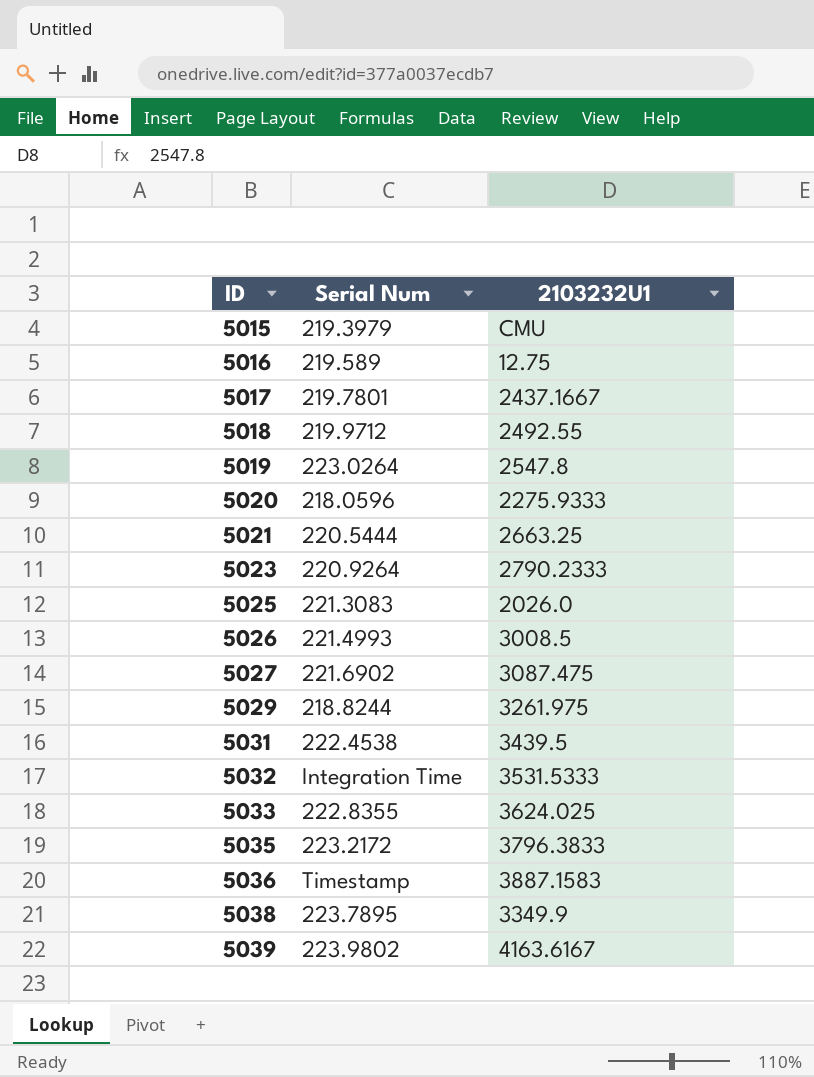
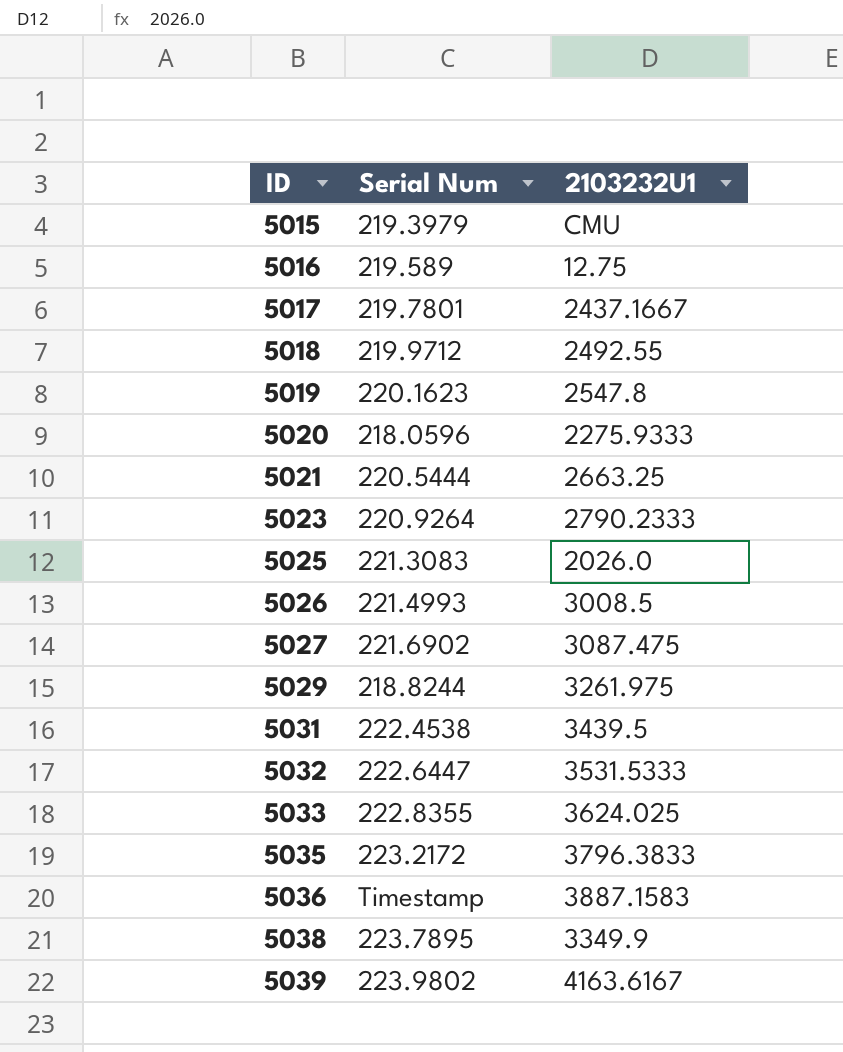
5019 | Serial Num: 223.0264 -> 220.1623
5032 | Serial Num: Integration Time -> 222.6447

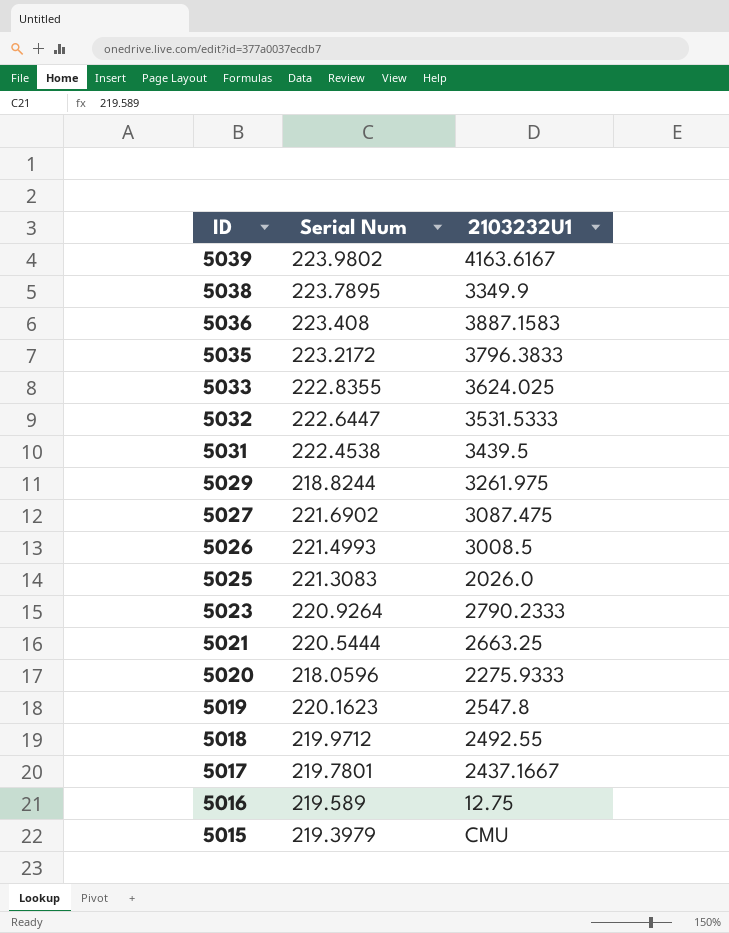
row order: ID ascending -> ID descending
5036 | Serial Num: Timestamp -> 223.408

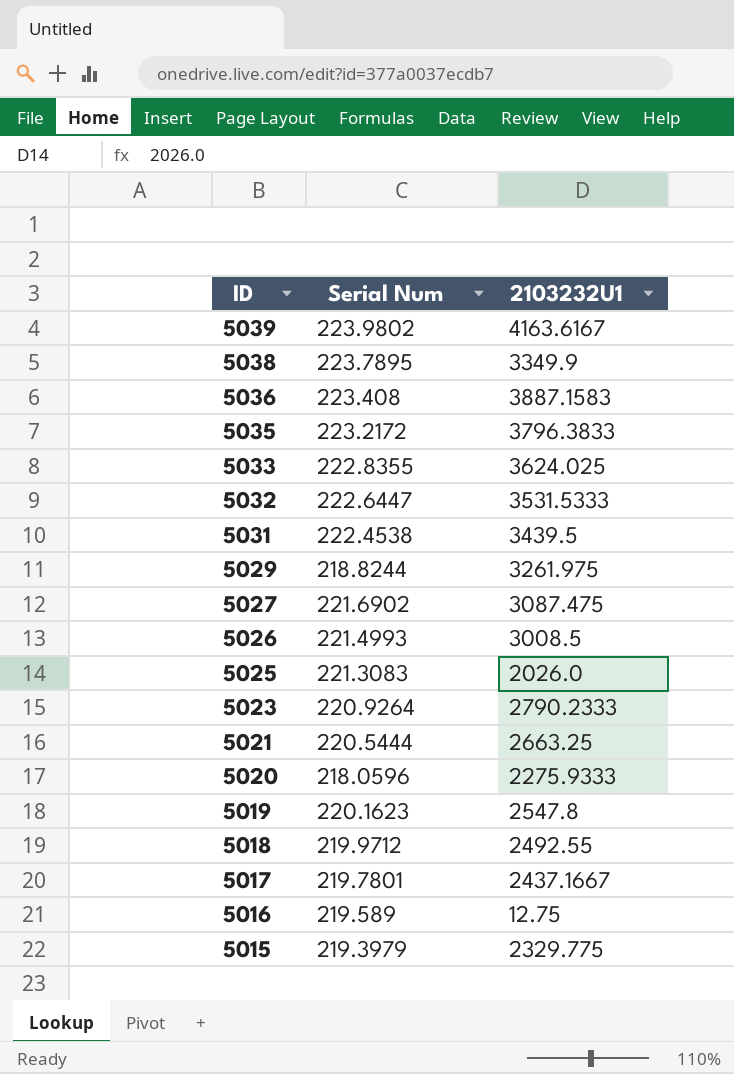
5015 | 2103232U1: CMU -> 2329.775

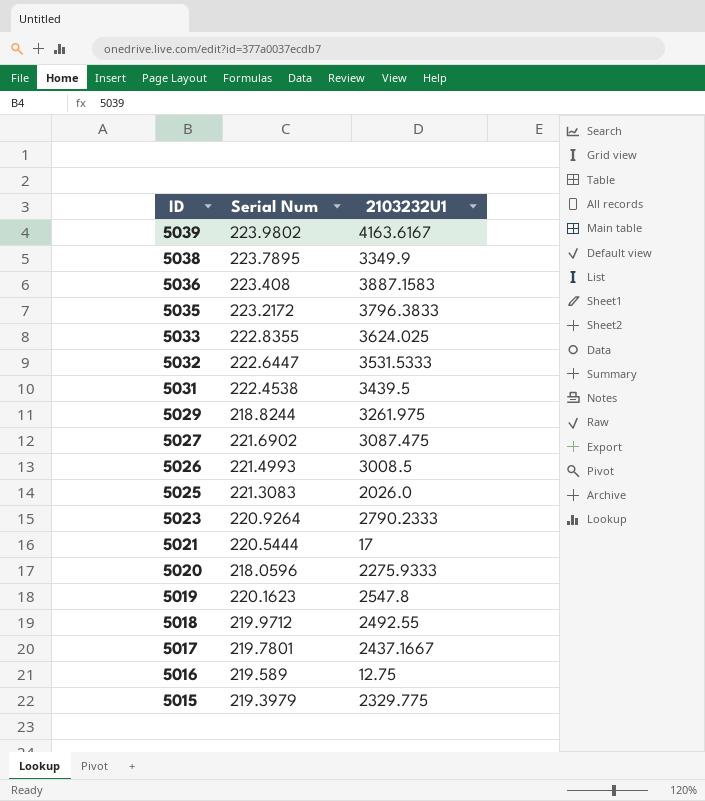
5021 | 2103232U1: 2663.25 -> 17

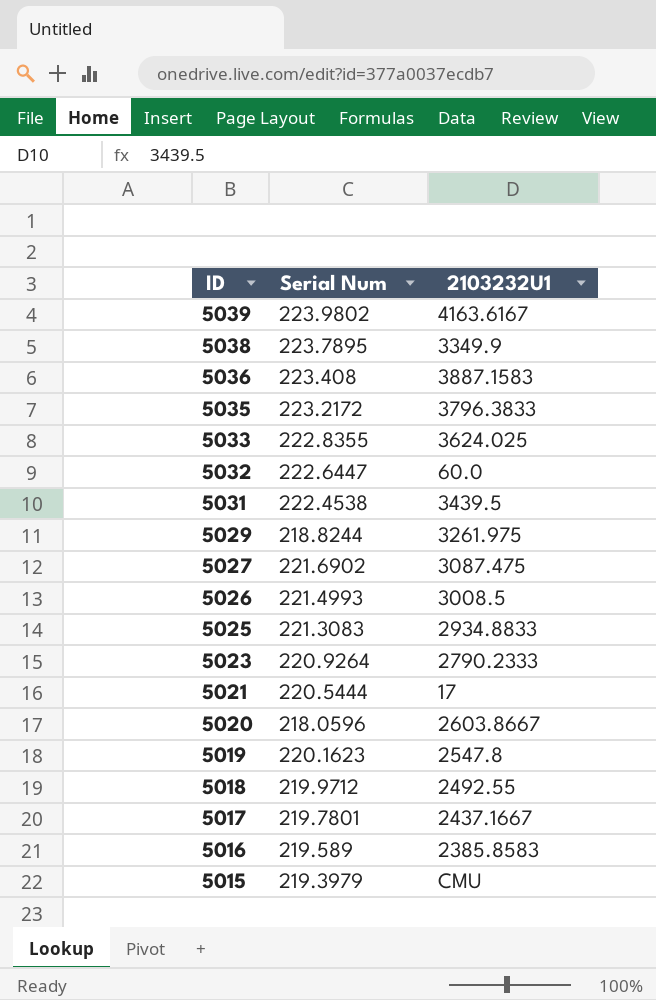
5032 | 2103232U1: 3531.5333 -> 60.0
5025 | 2103232U1: 2026.0 -> 2934.8833
5020 | 2103232U1: 2275.9333 -> 2603.8667
5016 | 2103232U1: 12.75 -> 2385.8583
5015 | 2103232U1: 2329.775 -> CMU

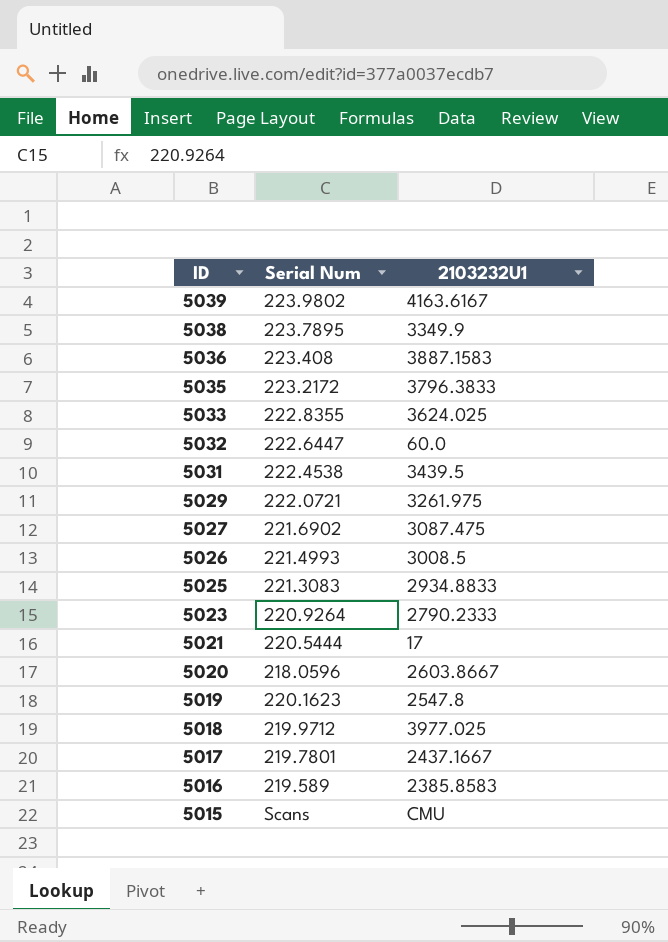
5029 | Serial Num: 218.8244 -> 222.0721
5018 | 2103232U1: 2492.55 -> 3977.025
5015 | Serial Num: 219.3979 -> Scans

